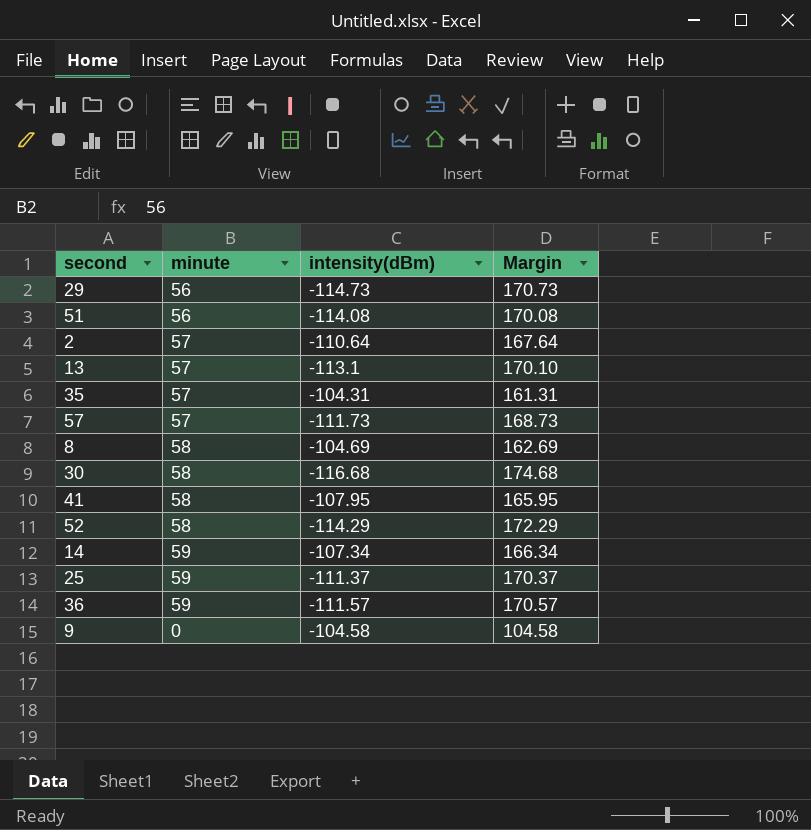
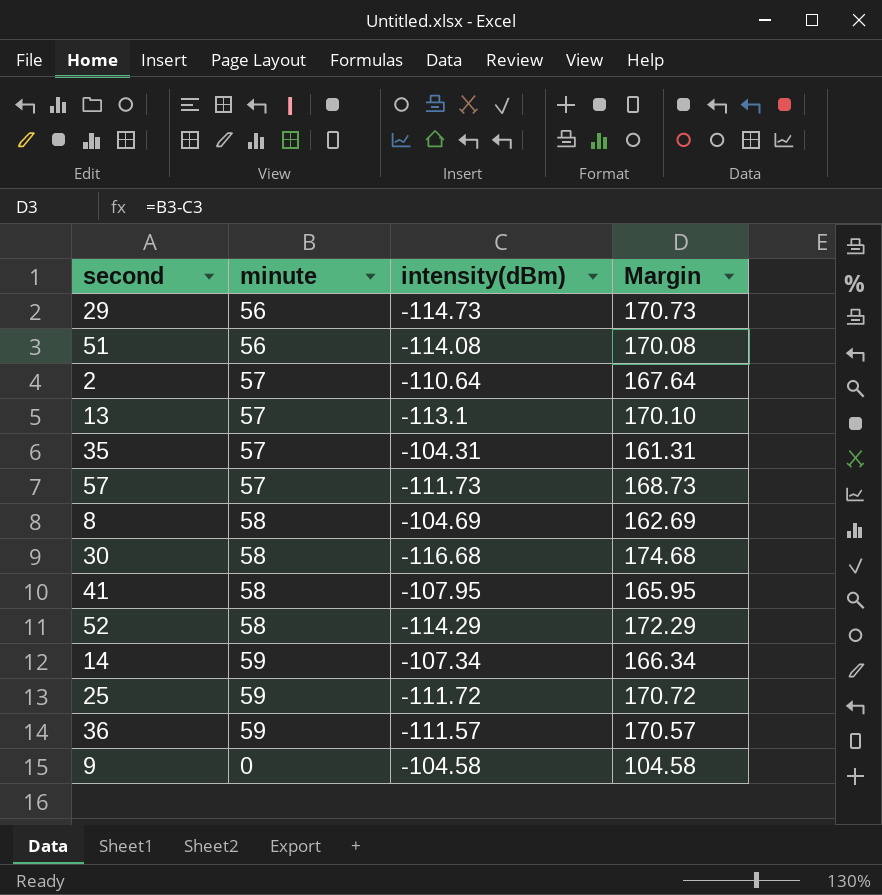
25 | intensity(dBm): -111.37 -> -111.72
25 | Margin: 170.37 -> 170.72

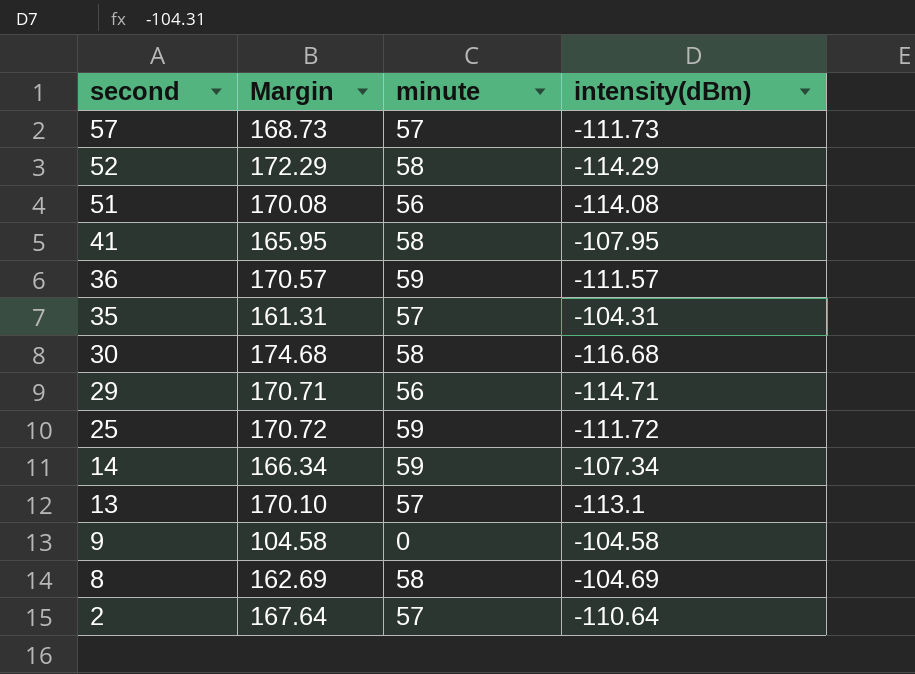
row order: none -> second descending
column Margin | position: 4 -> 2
29 | Margin: 170.73 -> 170.71
29 | intensity(dBm): -114.73 -> -114.71

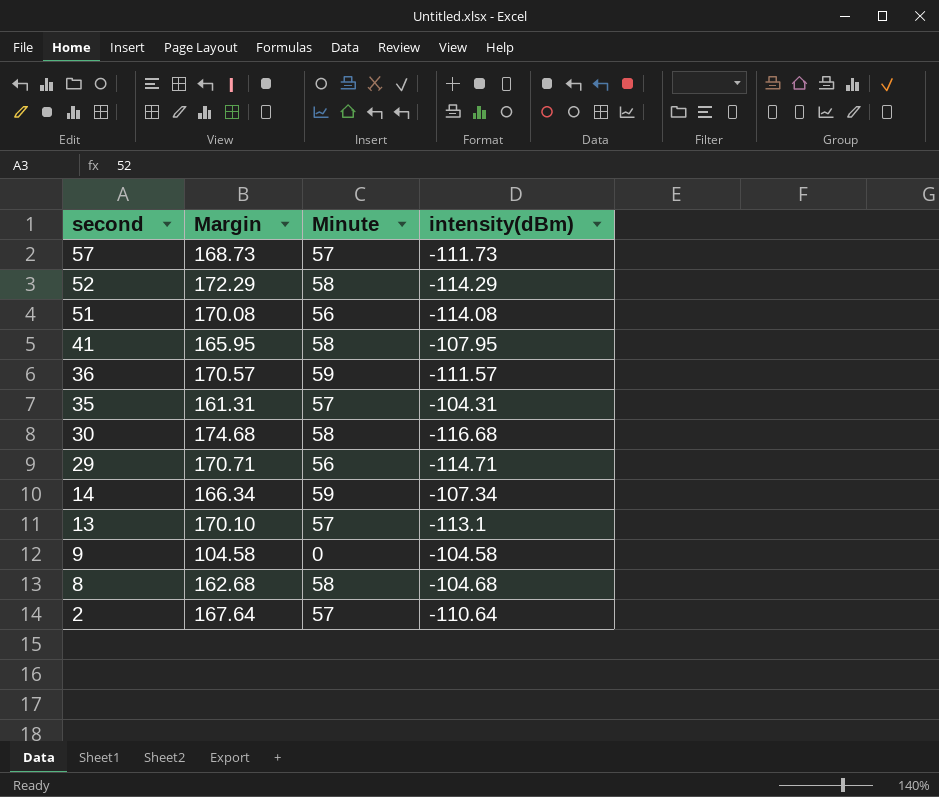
column name: minute -> Minute
row 25: 170.72 | 59 | -111.72 -> none
8 | Margin: 162.69 -> 162.68
8 | intensity(dBm): -104.69 -> -104.68

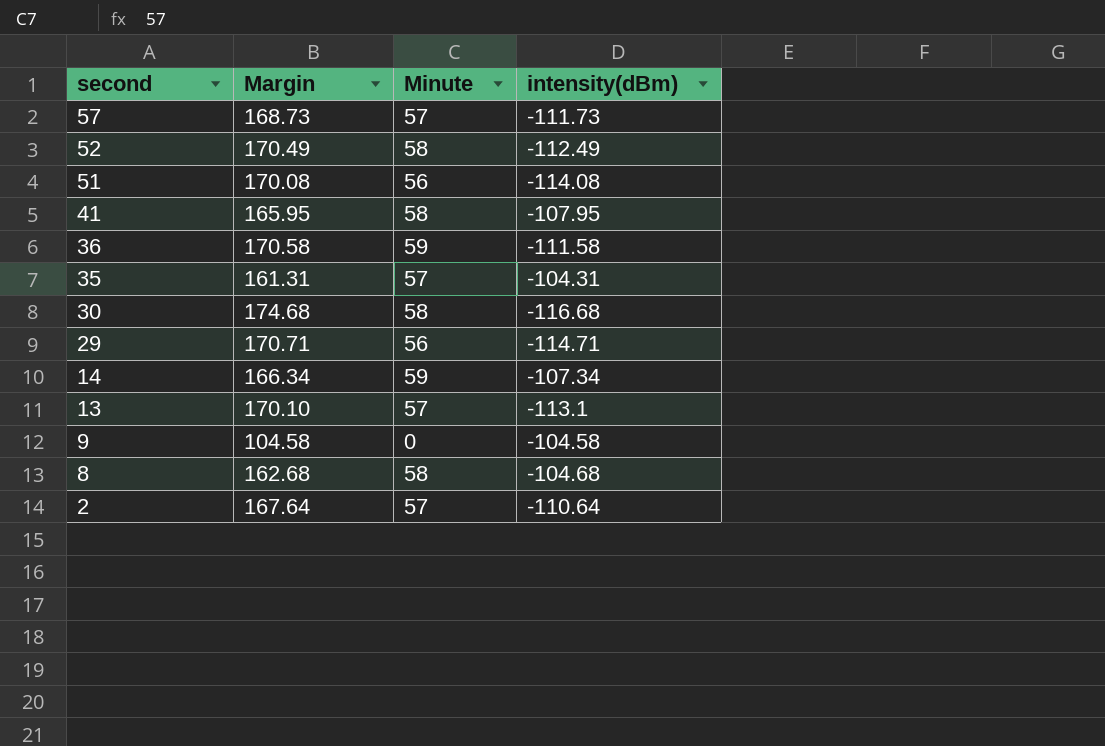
52 | Margin: 172.29 -> 170.49
52 | intensity(dBm): -114.29 -> -112.49
36 | Margin: 170.57 -> 170.58
36 | intensity(dBm): -111.57 -> -111.58

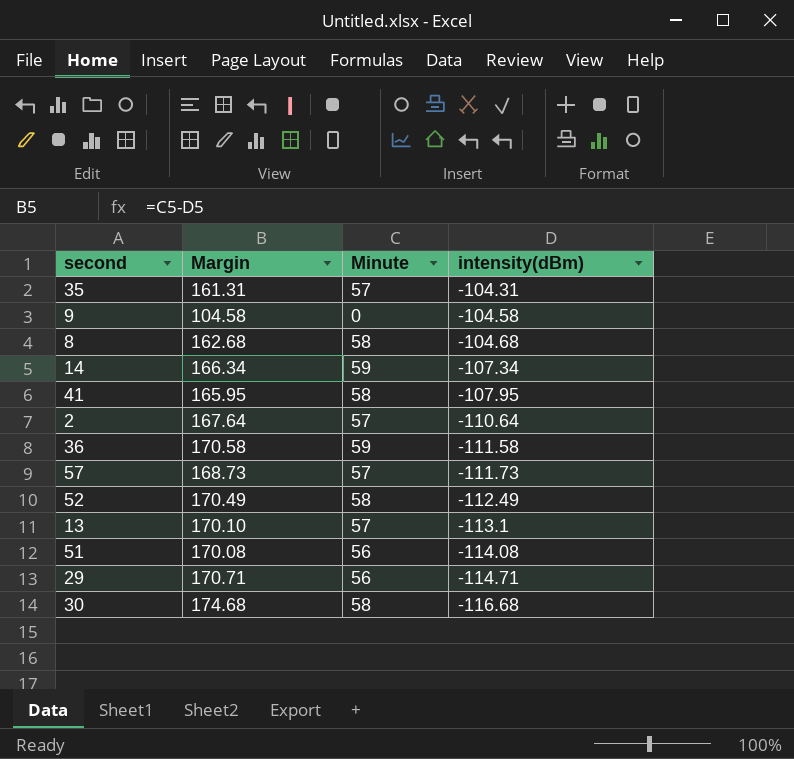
row order: second descending -> intensity(dBm) descending

